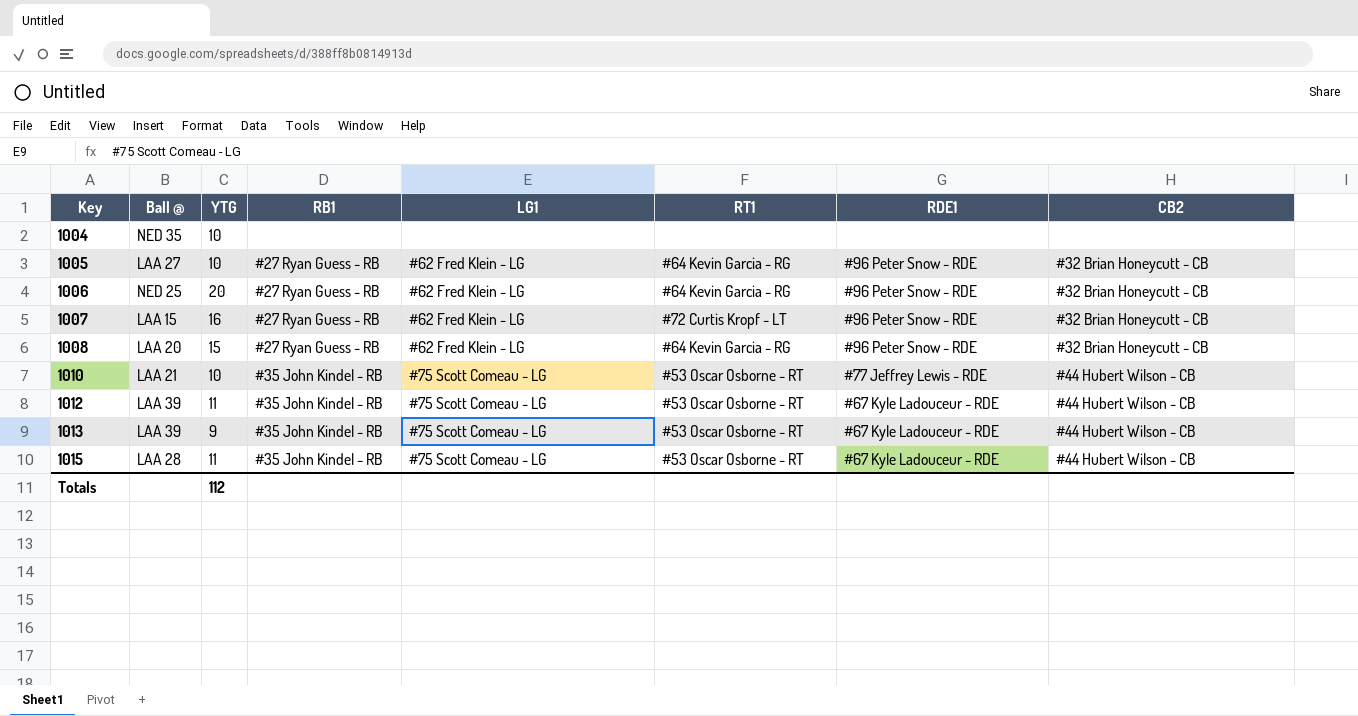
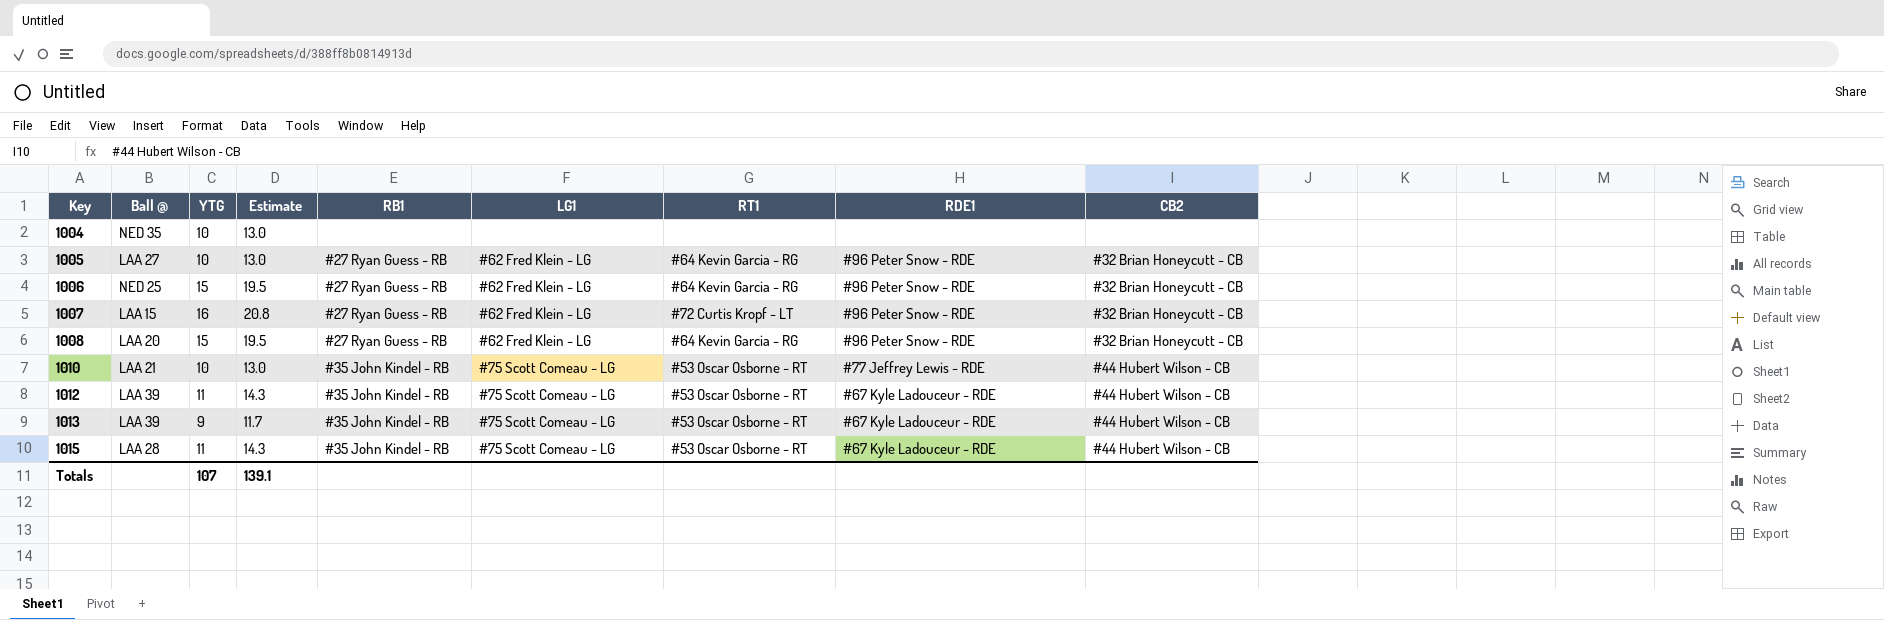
column Estimate | formula: none -> [YTG] * 1.3
1006 | YTG: 20 -> 15
Totals | YTG: 112 -> 107

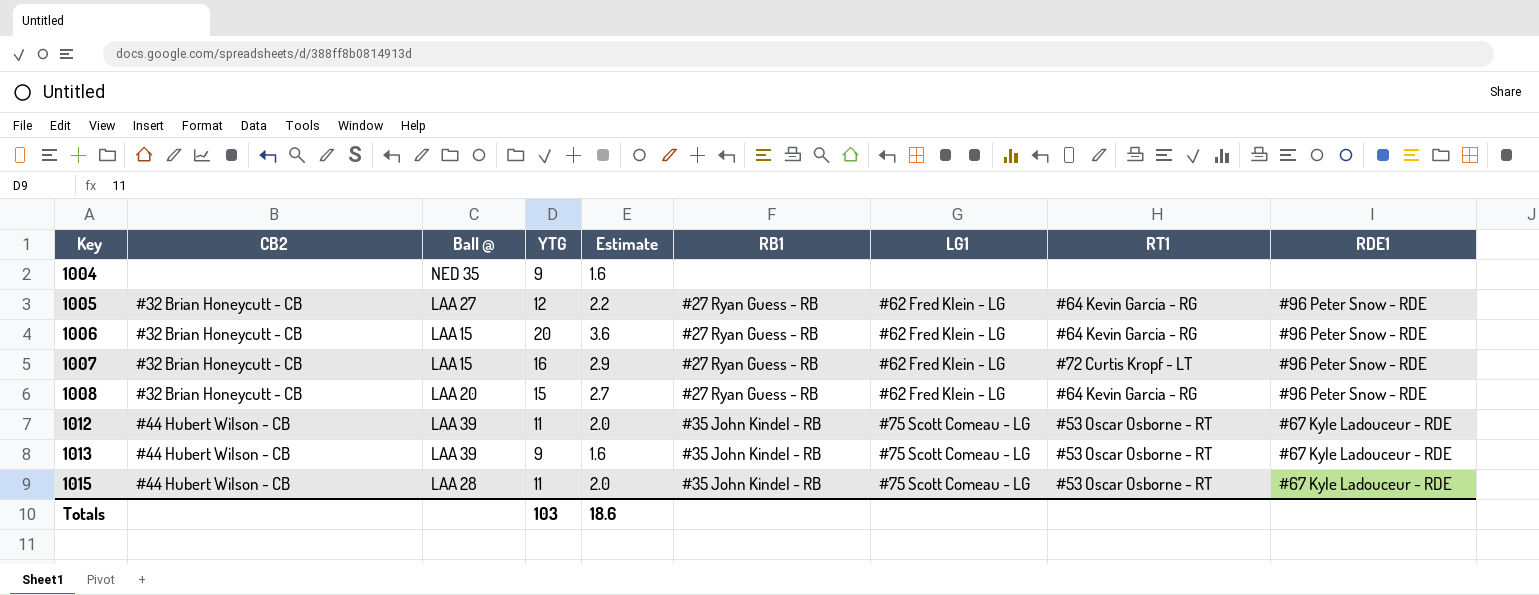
column CB2 | position: 9 -> 2
column Estimate | formula: [YTG] * 1.3 -> [YTG] * 0.18
row 1010: LAA 21 | 10 | 13.0 | #35 John Kindel - RB | #75 Scott Comeau - LG | #53 Oscar Osborne - RT | #77 Jeffrey Lewis - RDE | #44 Hubert Wilson - CB -> none
1004 | YTG: 10 -> 9
1005 | YTG: 10 -> 12
1006 | Ball @: NED 25 -> LAA 15
1006 | YTG: 15 -> 20
Totals | YTG: 107 -> 103
Totals | Estimate: 139.1 -> 18.6

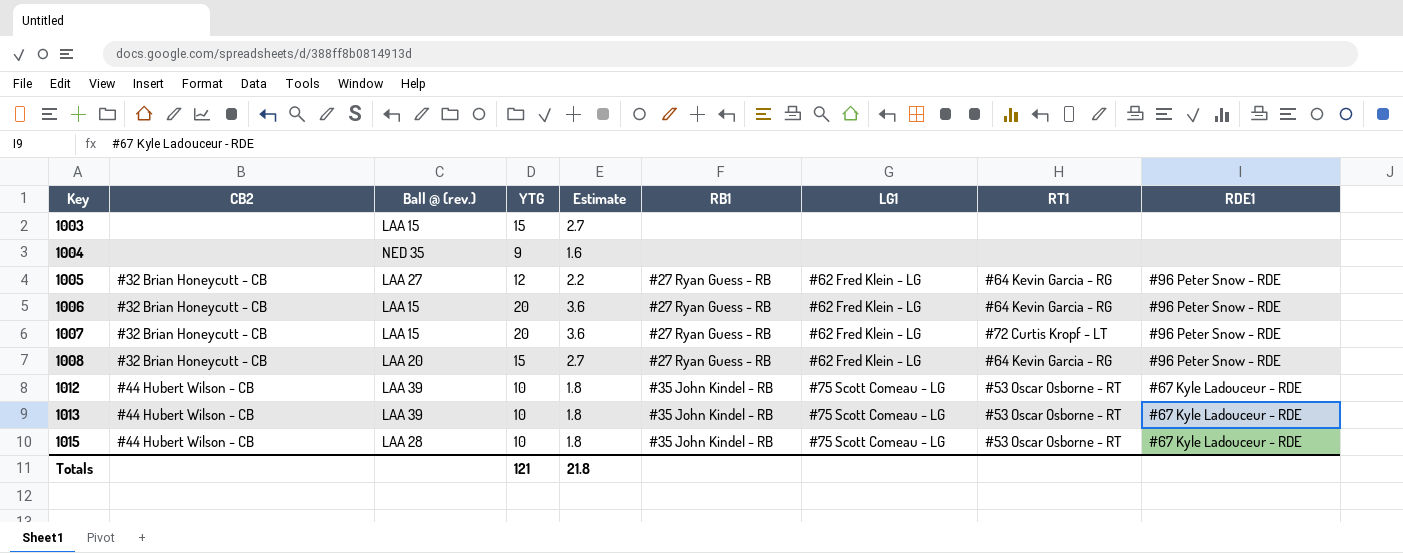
column name: Ball @ -> Ball @ (rev.)
row 1003: none -> none | LAA 15 | 15 | 2.7 | none | none | none | none
1007 | YTG: 16 -> 20
1007 | Estimate: 2.9 -> 3.6
1012 | YTG: 11 -> 10
1012 | Estimate: 2.0 -> 1.8
1013 | YTG: 9 -> 10
1013 | Estimate: 1.6 -> 1.8
1015 | YTG: 11 -> 10
1015 | Estimate: 2.0 -> 1.8
Totals | YTG: 103 -> 121
Totals | Estimate: 18.6 -> 21.8

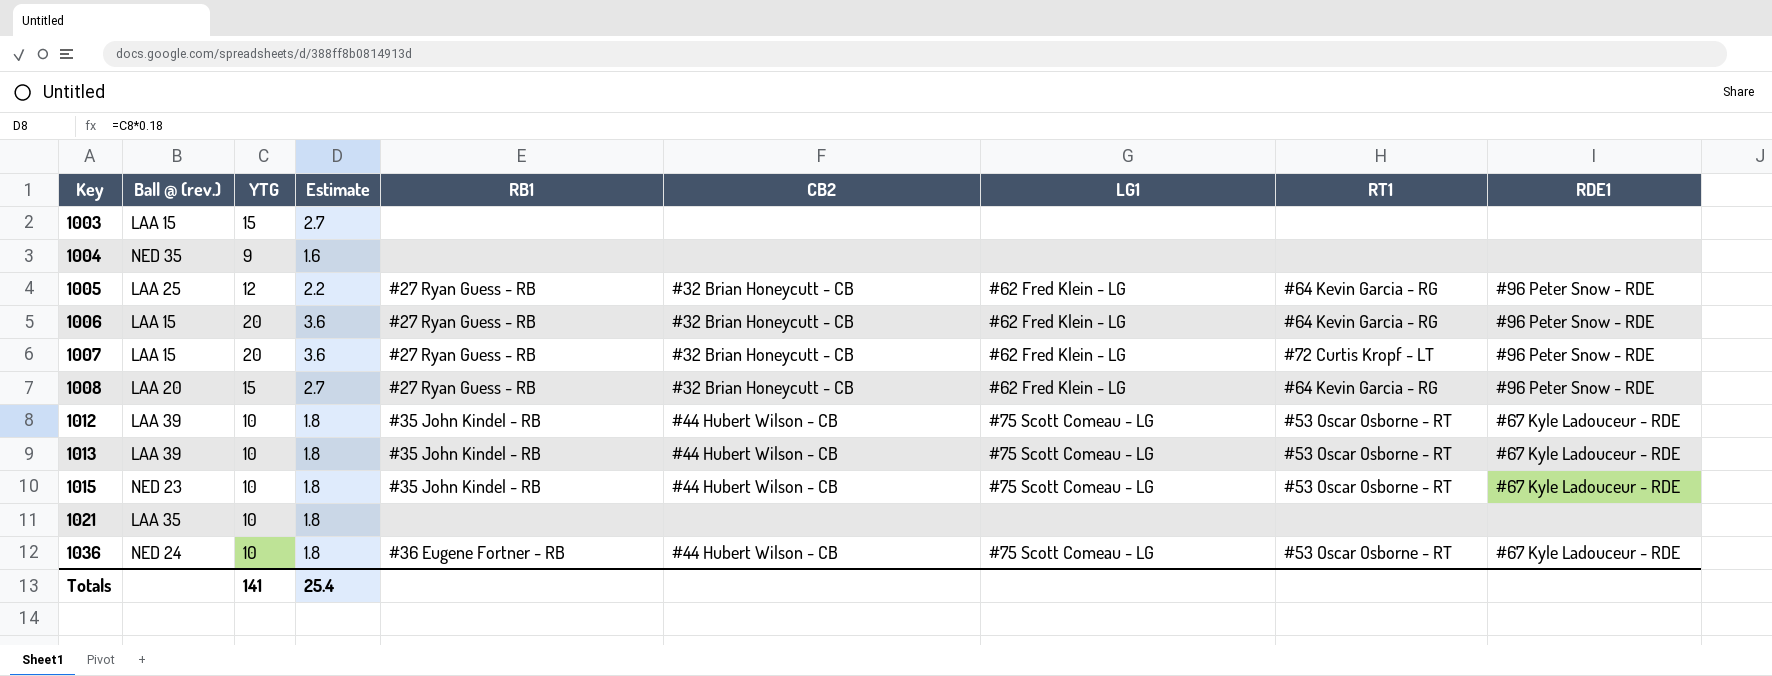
column CB2 | position: 2 -> 6
1005 | Ball @ (rev.): LAA 27 -> LAA 25
1015 | Ball @ (rev.): LAA 28 -> NED 23
row 1021: none -> LAA 35 | 10 | 1.8 | none | none | none | none | none
row 1036: none -> NED 24 | 10 | 1.8 | #36 Eugene Fortner - RB | #44 Hubert Wilson - CB | #75 Scott Comeau - LG | #53 Oscar Osborne - RT | #67 Kyle Ladouceur - RDE
Totals | YTG: 121 -> 141
Totals | Estimate: 21.8 -> 25.4

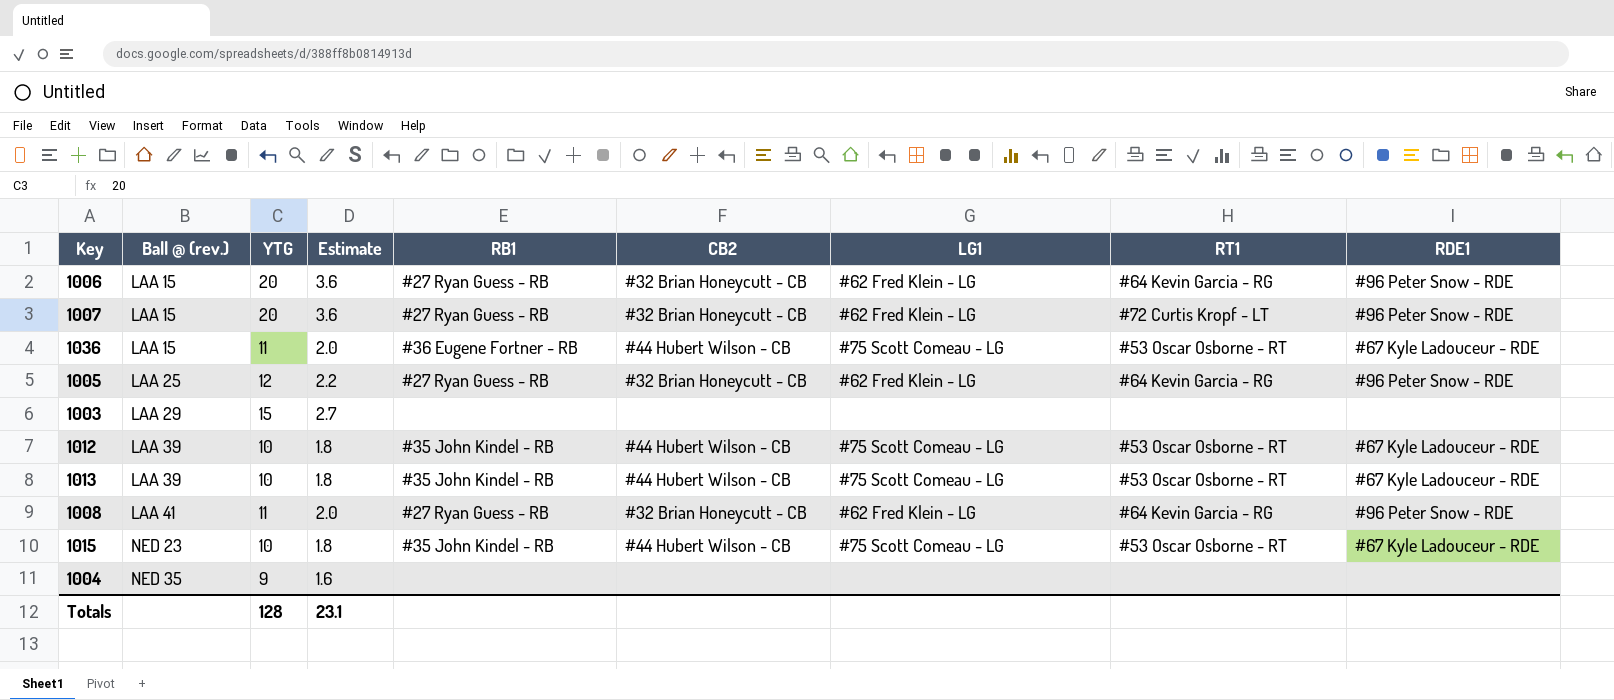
row order: Key ascending -> Ball @ (rev.) ascending
row 1021: LAA 35 | 10 | 1.8 | none | none | none | none | none -> none
1036 | Ball @ (rev.): NED 24 -> LAA 15
1036 | YTG: 10 -> 11
1036 | Estimate: 1.8 -> 2.0
1003 | Ball @ (rev.): LAA 15 -> LAA 29
1008 | Ball @ (rev.): LAA 20 -> LAA 41
1008 | YTG: 15 -> 11
1008 | Estimate: 2.7 -> 2.0
Totals | YTG: 141 -> 128
Totals | Estimate: 25.4 -> 23.1

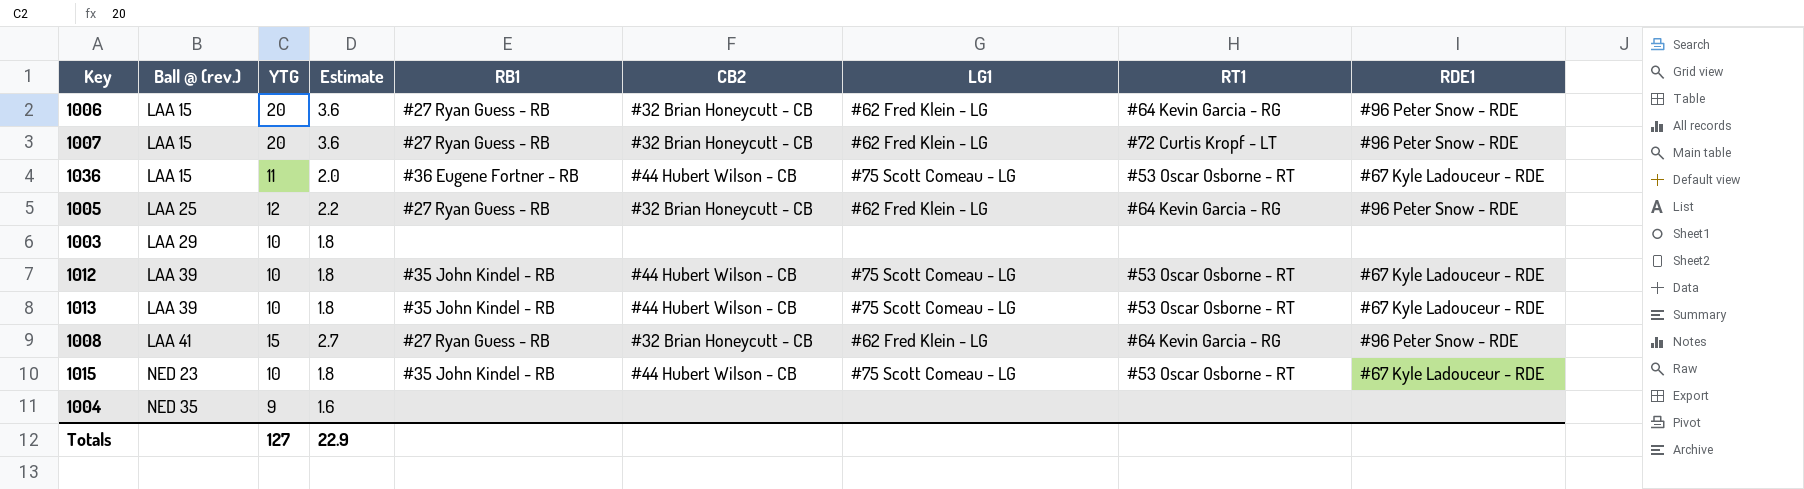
1003 | YTG: 15 -> 10
1003 | Estimate: 2.7 -> 1.8
1008 | YTG: 11 -> 15
1008 | Estimate: 2.0 -> 2.7
Totals | YTG: 128 -> 127
Totals | Estimate: 23.1 -> 22.9

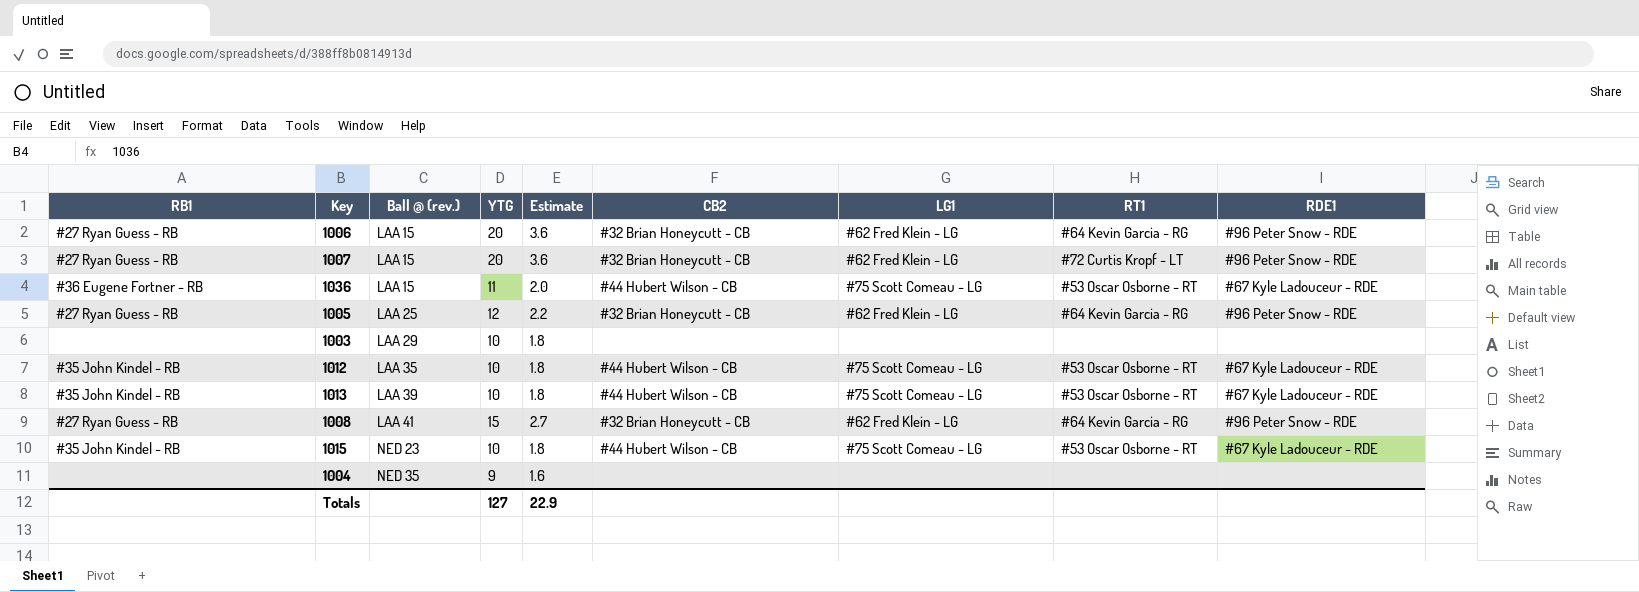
column RB1 | position: 5 -> 1
1012 | Ball @ (rev.): LAA 39 -> LAA 35

